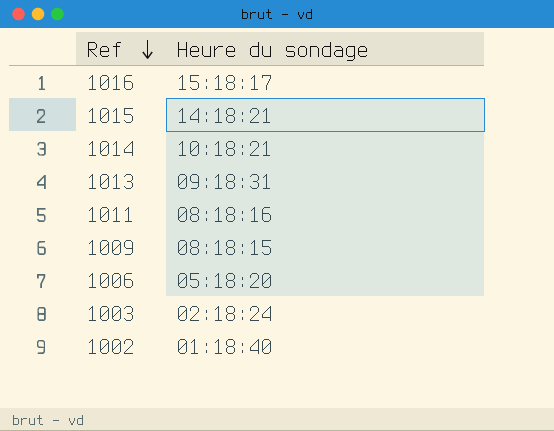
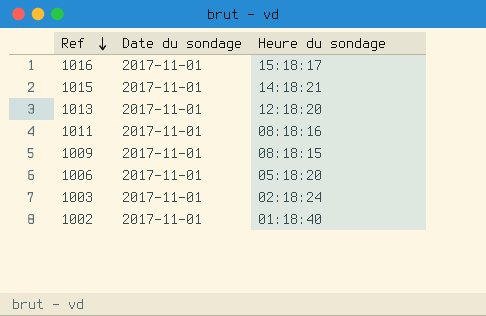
column Date du sondage | position: none -> 2
row 1014: 10:18:21 -> none
1013 | Heure du sondage: 09:18:31 -> 12:18:20

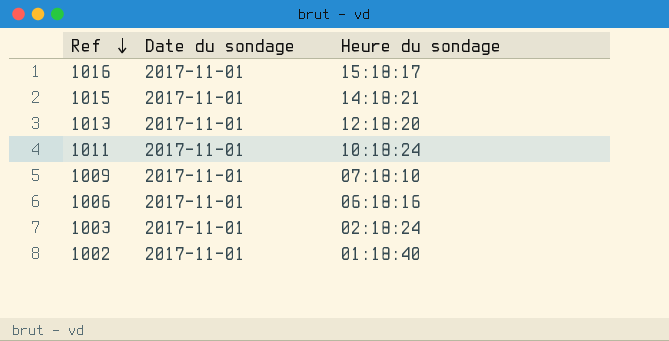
1011 | Heure du sondage: 08:18:16 -> 10:18:24
1009 | Heure du sondage: 08:18:15 -> 07:18:10
1006 | Heure du sondage: 05:18:20 -> 06:18:16

